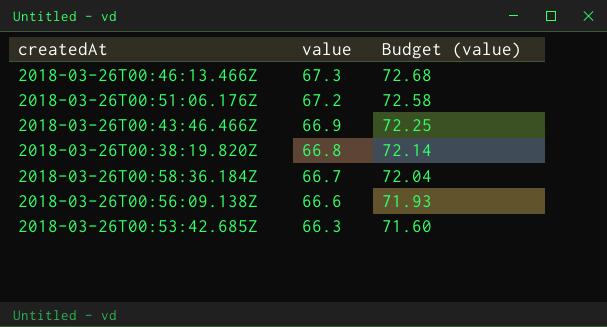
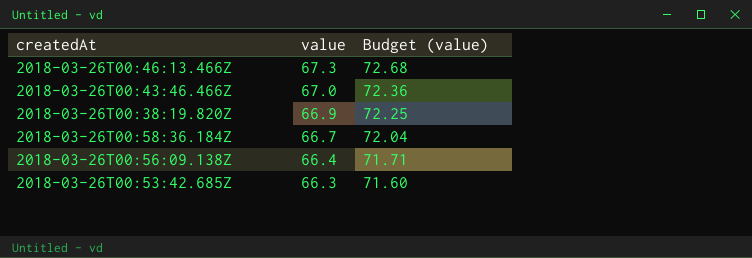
row 2018-03-26T00:51:06.176Z: 67.2 | 72.58 -> none
2018-03-26T00:43:46.466Z | value: 66.9 -> 67.0
2018-03-26T00:43:46.466Z | Budget (value): 72.25 -> 72.36
2018-03-26T00:38:19.820Z | value: 66.8 -> 66.9
2018-03-26T00:38:19.820Z | Budget (value): 72.14 -> 72.25
2018-03-26T00:56:09.138Z | value: 66.6 -> 66.4
2018-03-26T00:56:09.138Z | Budget (value): 71.93 -> 71.71

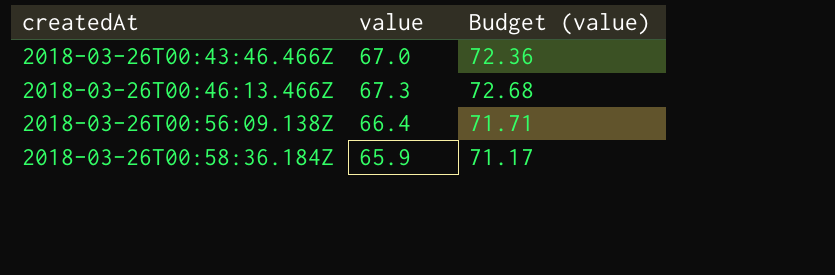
row order: value descending -> createdAt ascending
row 2018-03-26T00:38:19.820Z: 66.9 | 72.25 -> none
row 2018-03-26T00:53:42.685Z: 66.3 | 71.60 -> none
2018-03-26T00:58:36.184Z | value: 66.7 -> 65.9
2018-03-26T00:58:36.184Z | Budget (value): 72.04 -> 71.17

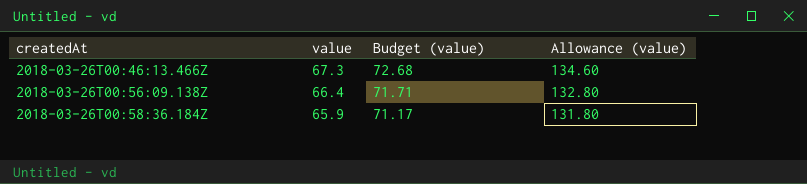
column Allowance (value) | formula: none -> [value] * 2
row 2018-03-26T00:43:46.466Z: 67.0 | 72.36 -> none

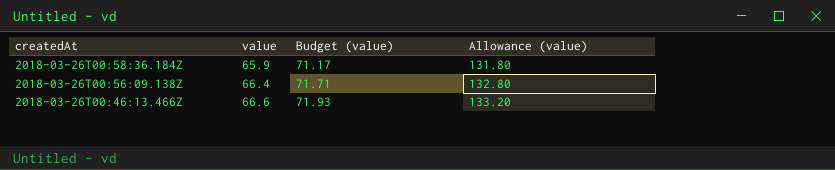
row order: createdAt ascending -> createdAt descending
2018-03-26T00:46:13.466Z | value: 67.3 -> 66.6
2018-03-26T00:46:13.466Z | Budget (value): 72.68 -> 71.93
2018-03-26T00:46:13.466Z | Allowance (value): 134.60 -> 133.20

